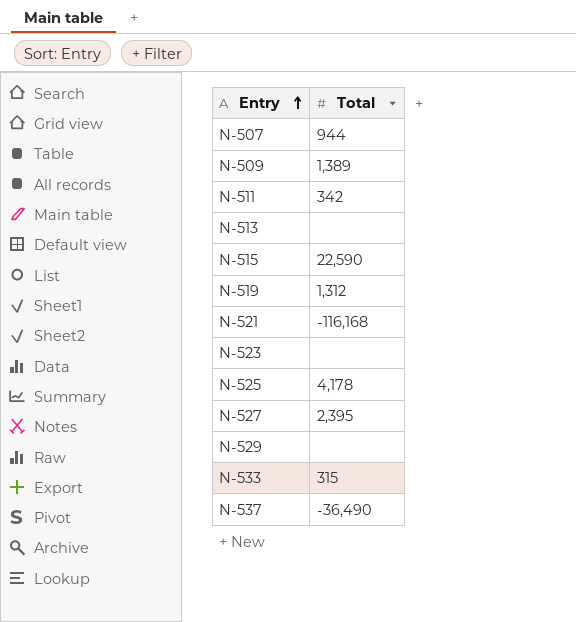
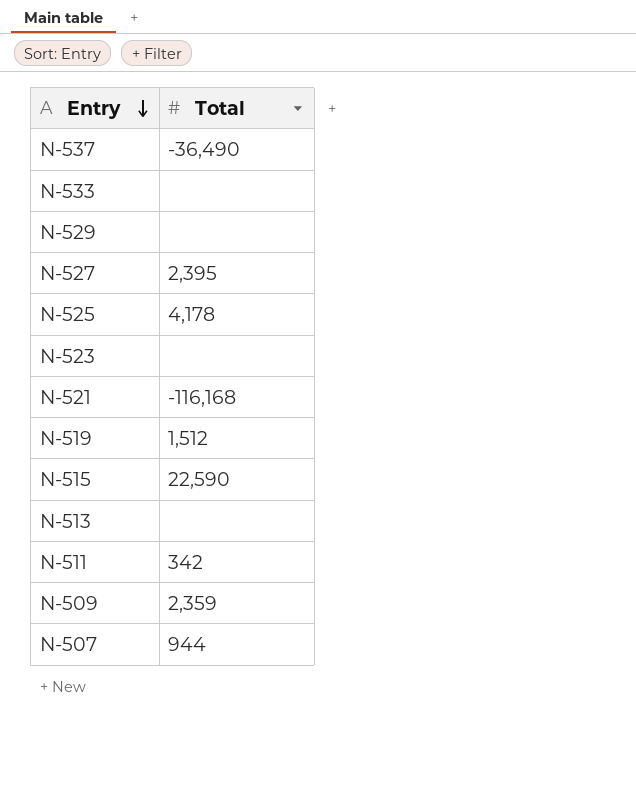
row order: Entry ascending -> Entry descending
N-533 | Total: 315 -> none
N-519 | Total: 1,312 -> 1,512
N-509 | Total: 1,389 -> 2,359

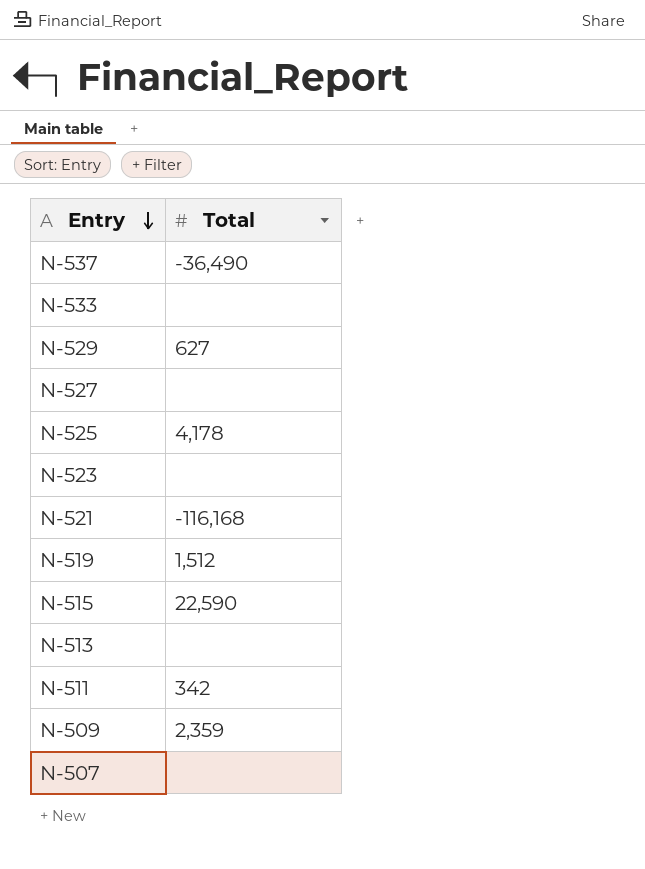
N-529 | Total: none -> 627
N-527 | Total: 2,395 -> none
N-507 | Total: 944 -> none

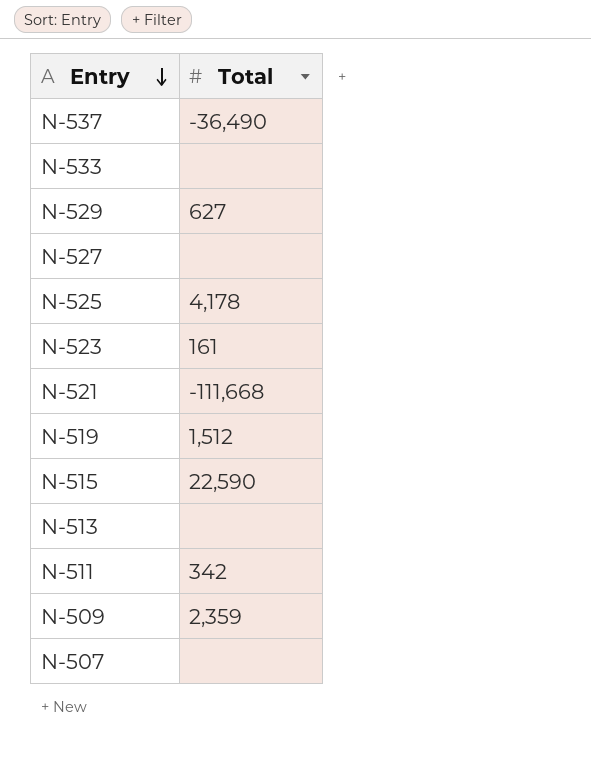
N-523 | Total: none -> 161
N-521 | Total: -116,168 -> -111,668

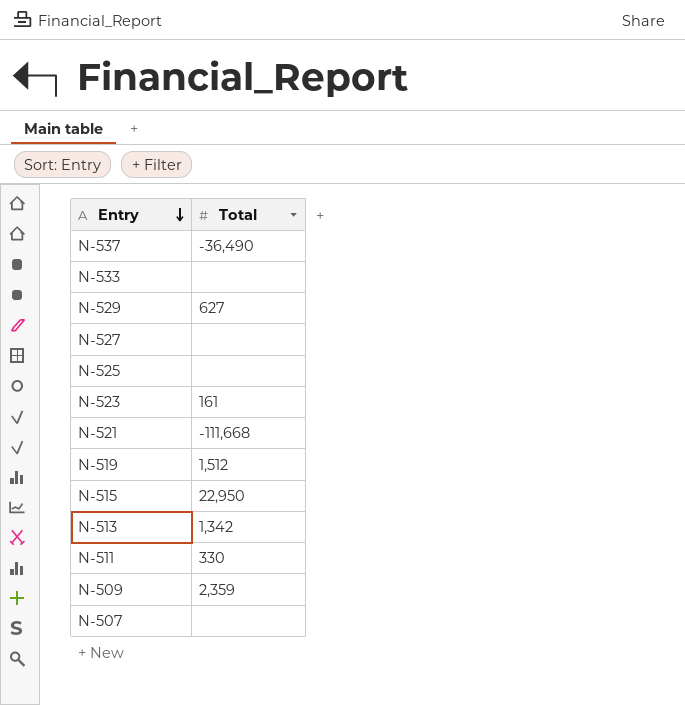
N-525 | Total: 4,178 -> none
N-515 | Total: 22,590 -> 22,950
N-513 | Total: none -> 1,342
N-511 | Total: 342 -> 330

